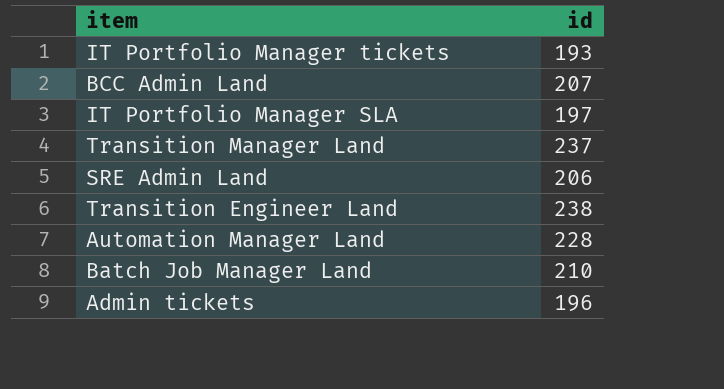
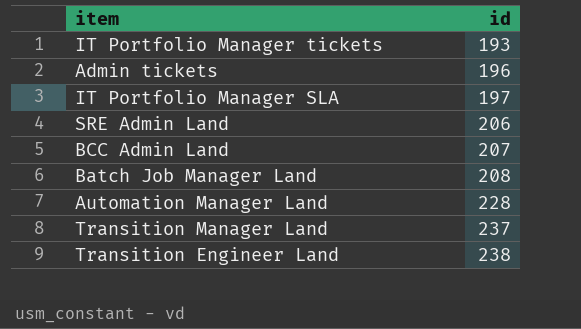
row order: none -> id ascending
Batch Job Manager Land | id: 210 -> 208

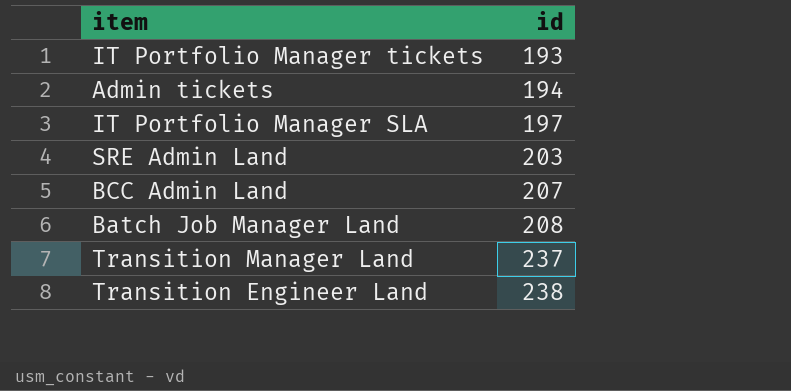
row Automation Manager Land: 228 -> none
Admin tickets | id: 196 -> 194
SRE Admin Land | id: 206 -> 203

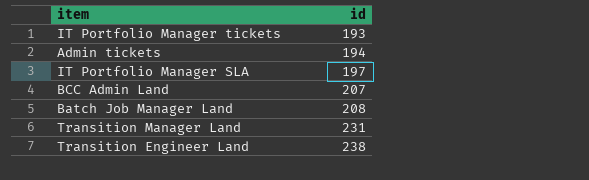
row SRE Admin Land: 203 -> none
Transition Manager Land | id: 237 -> 231

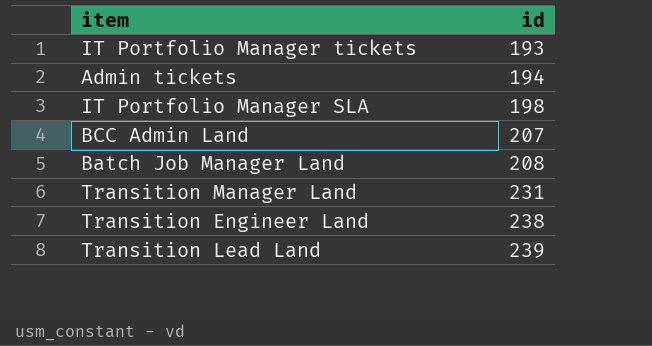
IT Portfolio Manager SLA | id: 197 -> 198
row Transition Lead Land: none -> 239

